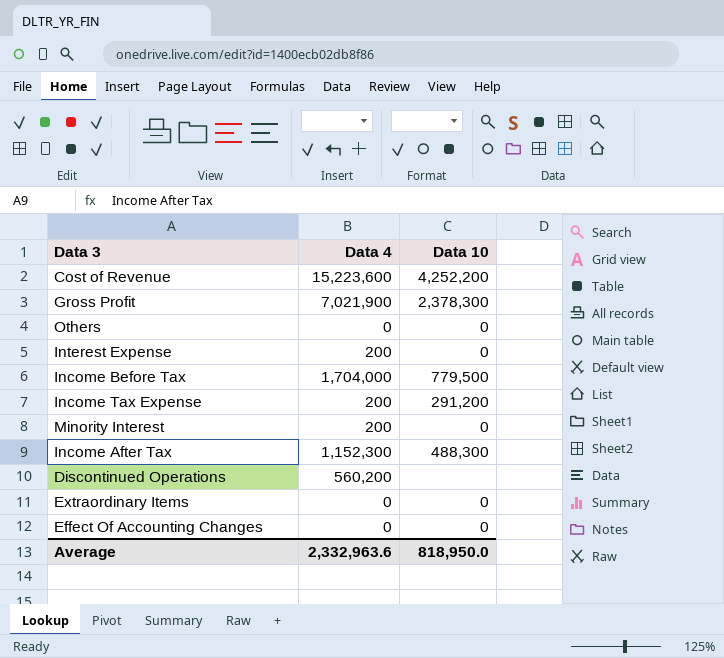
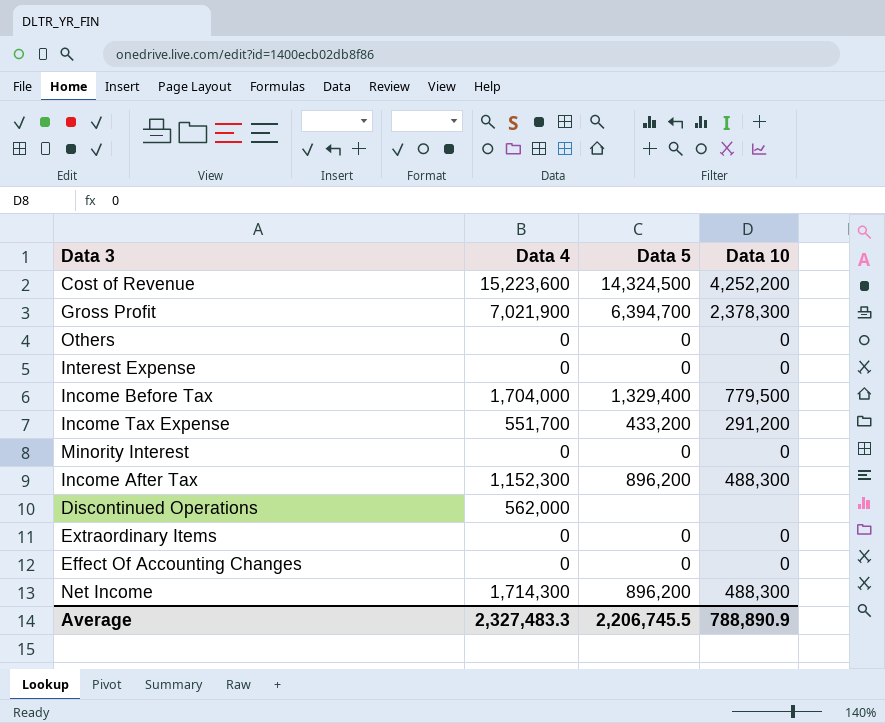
column Data 5 | position: none -> 3
Interest Expense | Data 4: 200 -> 0
Income Tax Expense | Data 4: 200 -> 551,700
Minority Interest | Data 4: 200 -> 0
Discontinued Operations | Data 4: 560,200 -> 562,000
row Net Income: none -> 1,714,300 | 896,200 | 488,300
Average | Data 4: 2,332,963.6 -> 2,327,483.3
Average | Data 10: 818,950.0 -> 788,890.9

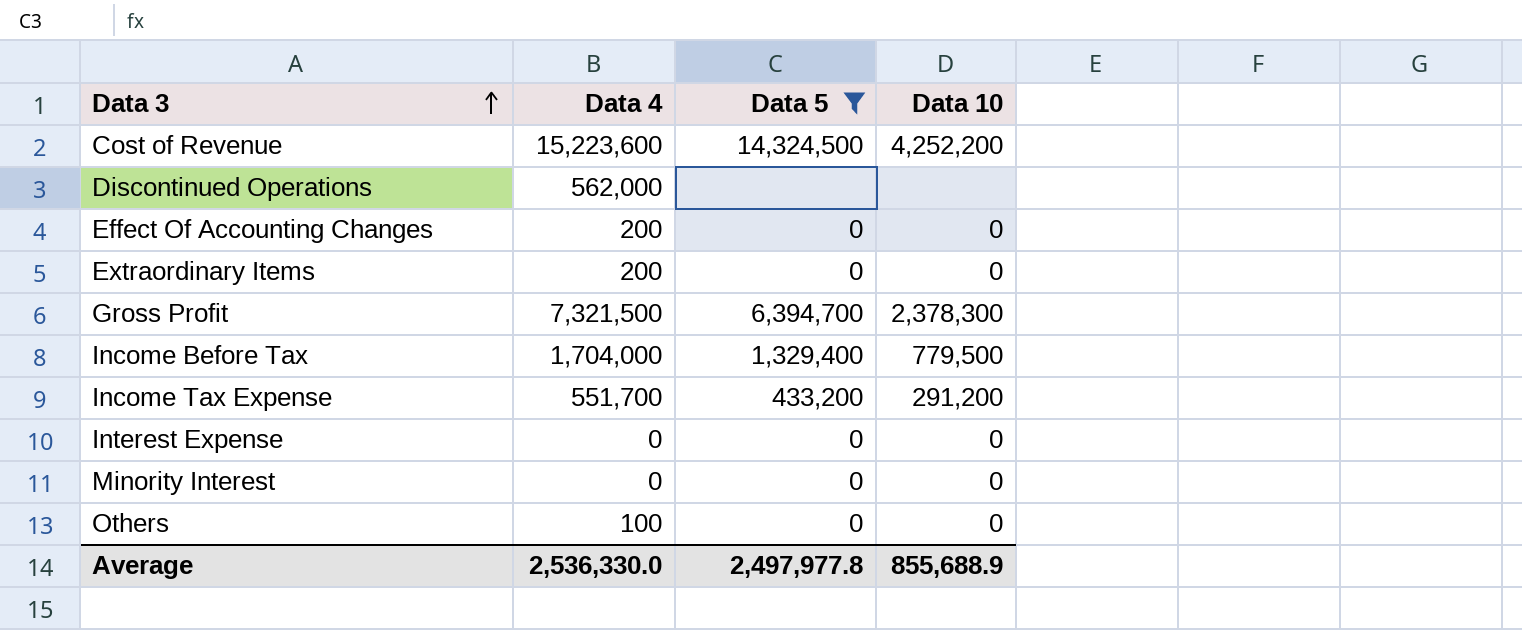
filter: none -> Data 5 != 896,200
row order: none -> Data 3 ascending
Effect Of Accounting Changes | Data 4: 0 -> 200
Extraordinary Items | Data 4: 0 -> 200
Gross Profit | Data 4: 7,021,900 -> 7,321,500
Others | Data 4: 0 -> 100
Average | Data 4: 2,327,483.3 -> 2,536,330.0
Average | Data 5: 2,206,745.5 -> 2,497,977.8
Average | Data 10: 788,890.9 -> 855,688.9

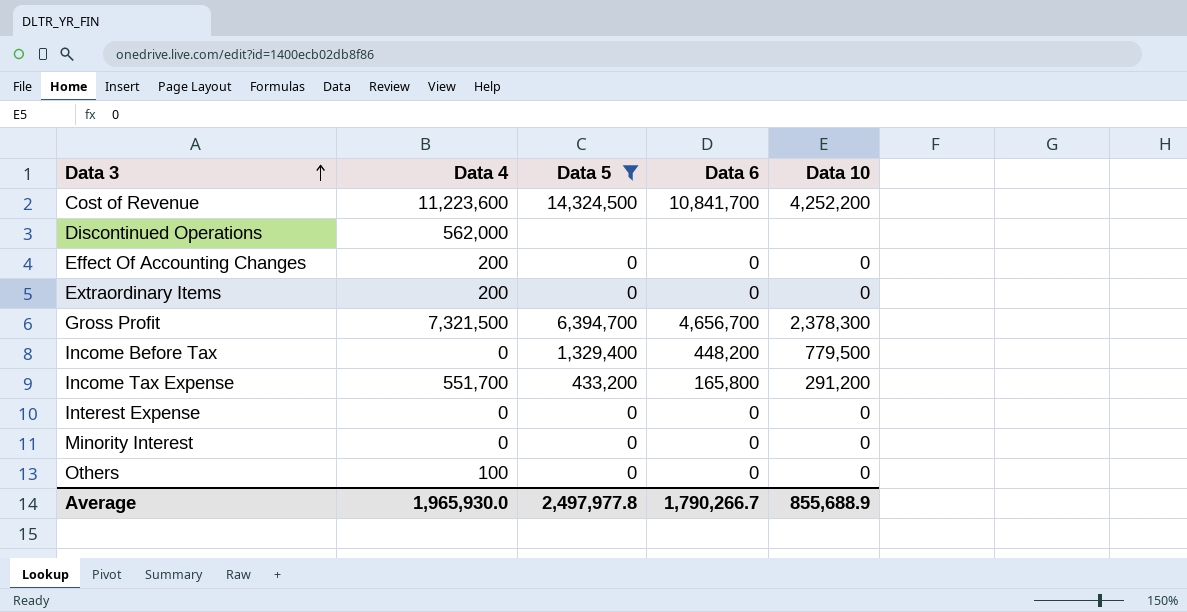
column Data 6 | position: none -> 4
Cost of Revenue | Data 4: 15,223,600 -> 11,223,600
Income Before Tax | Data 4: 1,704,000 -> 0
Average | Data 4: 2,536,330.0 -> 1,965,930.0

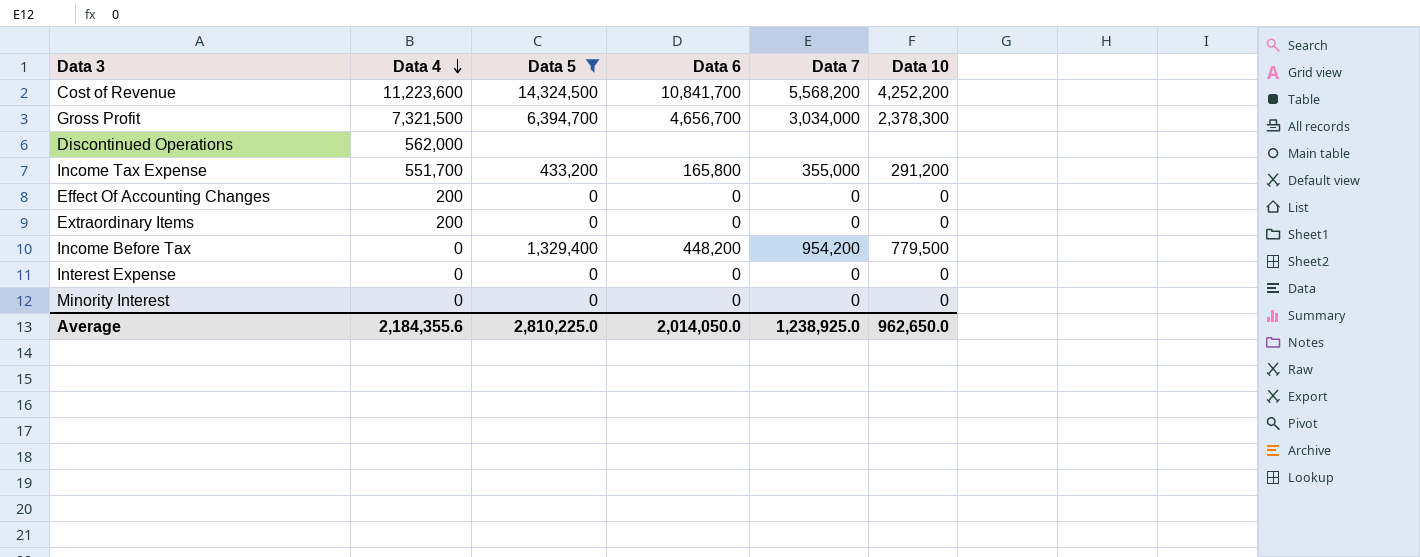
row order: Data 3 ascending -> Data 4 descending
column Data 7 | position: none -> 5
row Others: 100 | 0 | 0 | 0 -> none
Average | Data 4: 1,965,930.0 -> 2,184,355.6
Average | Data 5: 2,497,977.8 -> 2,810,225.0
Average | Data 6: 1,790,266.7 -> 2,014,050.0
Average | Data 10: 855,688.9 -> 962,650.0

